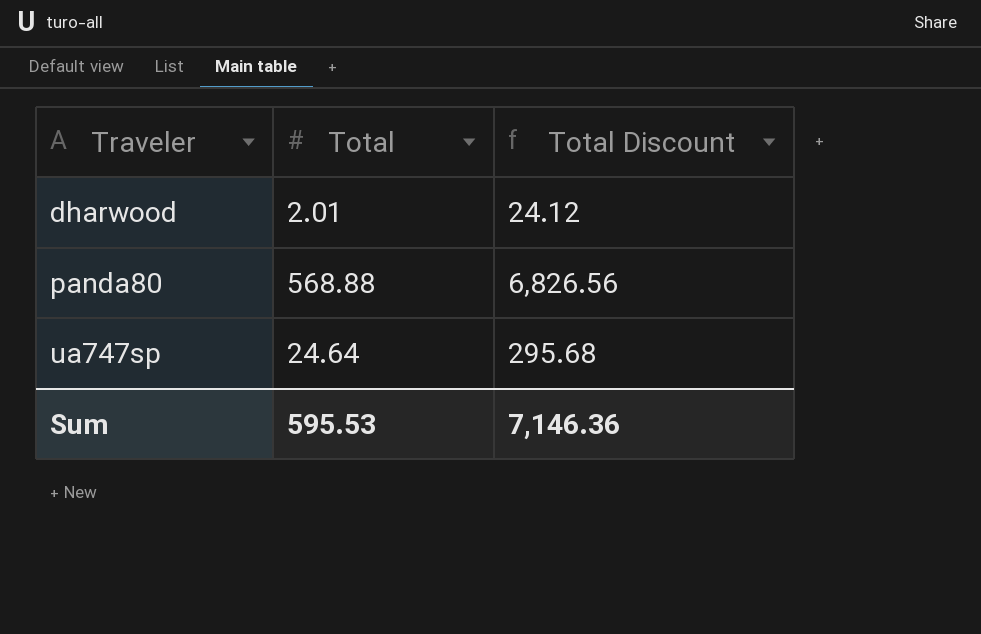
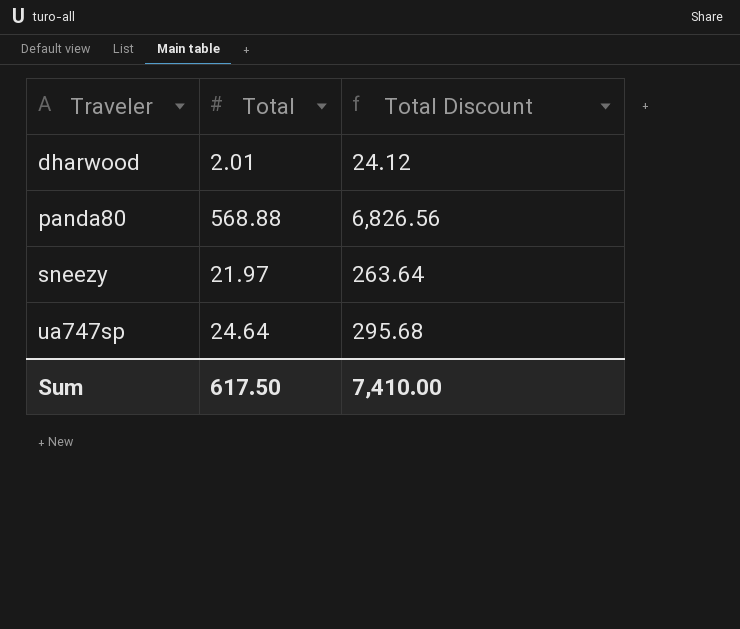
row sneezy: none -> 21.97 | 263.64
Sum | Total: 595.53 -> 617.50
Sum | Total Discount: 7,146.36 -> 7,410.00

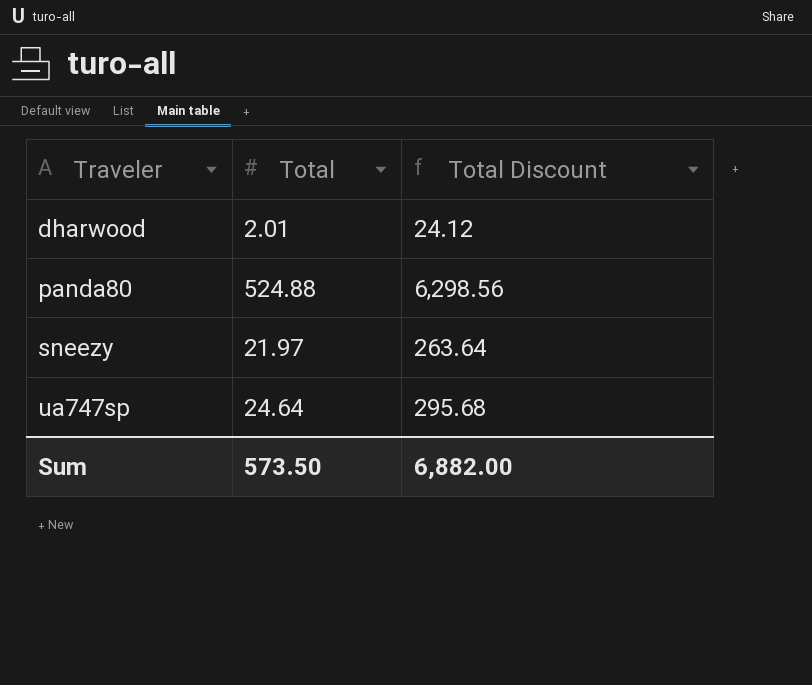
panda80 | Total: 568.88 -> 524.88
panda80 | Total Discount: 6,826.56 -> 6,298.56
Sum | Total: 617.50 -> 573.50
Sum | Total Discount: 7,410.00 -> 6,882.00

